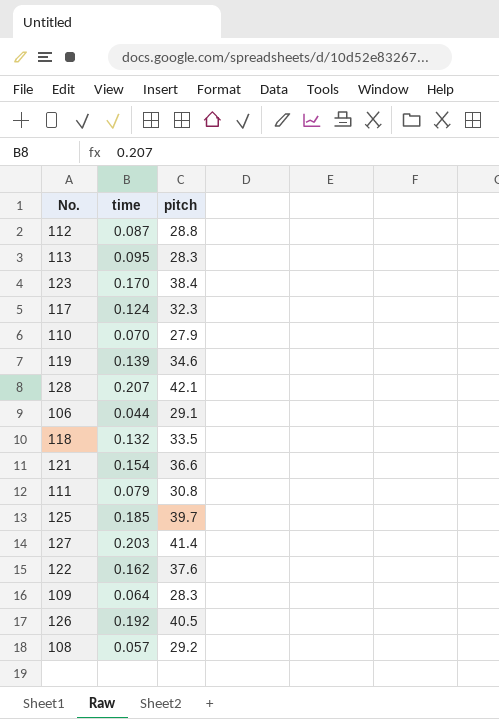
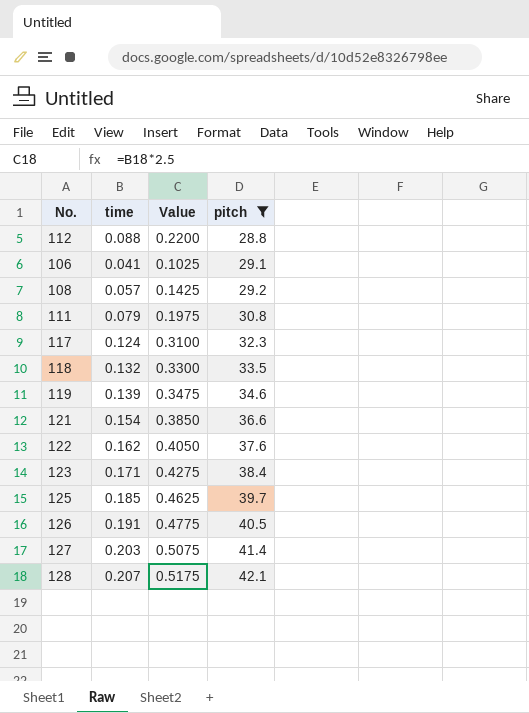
filter: none -> pitch >= 28.8
row order: none -> pitch ascending
column Value | formula: none -> [time] * 2.5
112 | time: 0.087 -> 0.088
106 | time: 0.044 -> 0.041
123 | time: 0.170 -> 0.171
126 | time: 0.192 -> 0.191

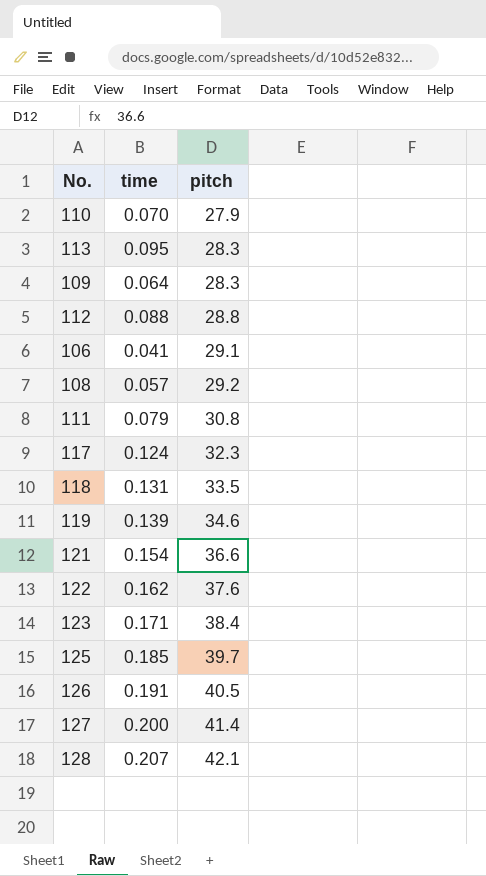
filter: pitch >= 28.8 -> none
column Value | formula: [time] * 2.5 -> none
118 | time: 0.132 -> 0.131
127 | time: 0.203 -> 0.200

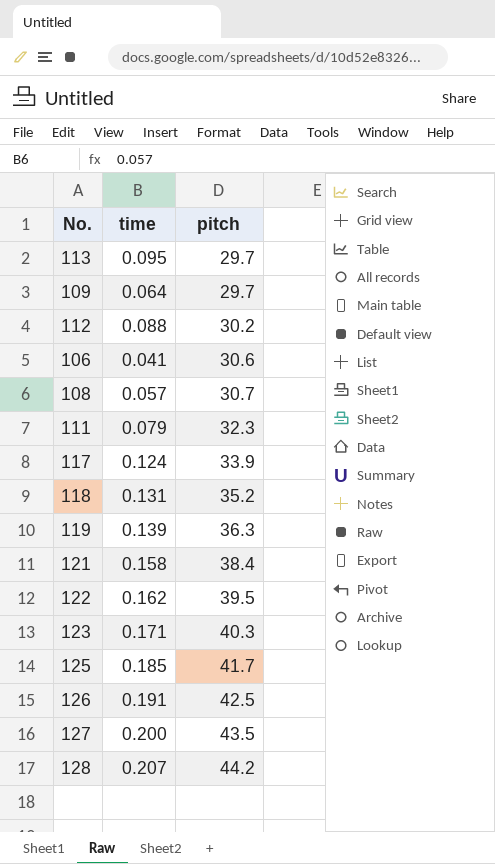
row 110: 0.070 | 27.9 -> none
113 | pitch: 28.3 -> 29.7
109 | pitch: 28.3 -> 29.7
112 | pitch: 28.8 -> 30.2
106 | pitch: 29.1 -> 30.6
108 | pitch: 29.2 -> 30.7
111 | pitch: 30.8 -> 32.3
117 | pitch: 32.3 -> 33.9
118 | pitch: 33.5 -> 35.2
119 | pitch: 34.6 -> 36.3
121 | time: 0.154 -> 0.158
121 | pitch: 36.6 -> 38.4
122 | pitch: 37.6 -> 39.5
123 | pitch: 38.4 -> 40.3
125 | pitch: 39.7 -> 41.7
126 | pitch: 40.5 -> 42.5
127 | pitch: 41.4 -> 43.5
128 | pitch: 42.1 -> 44.2

